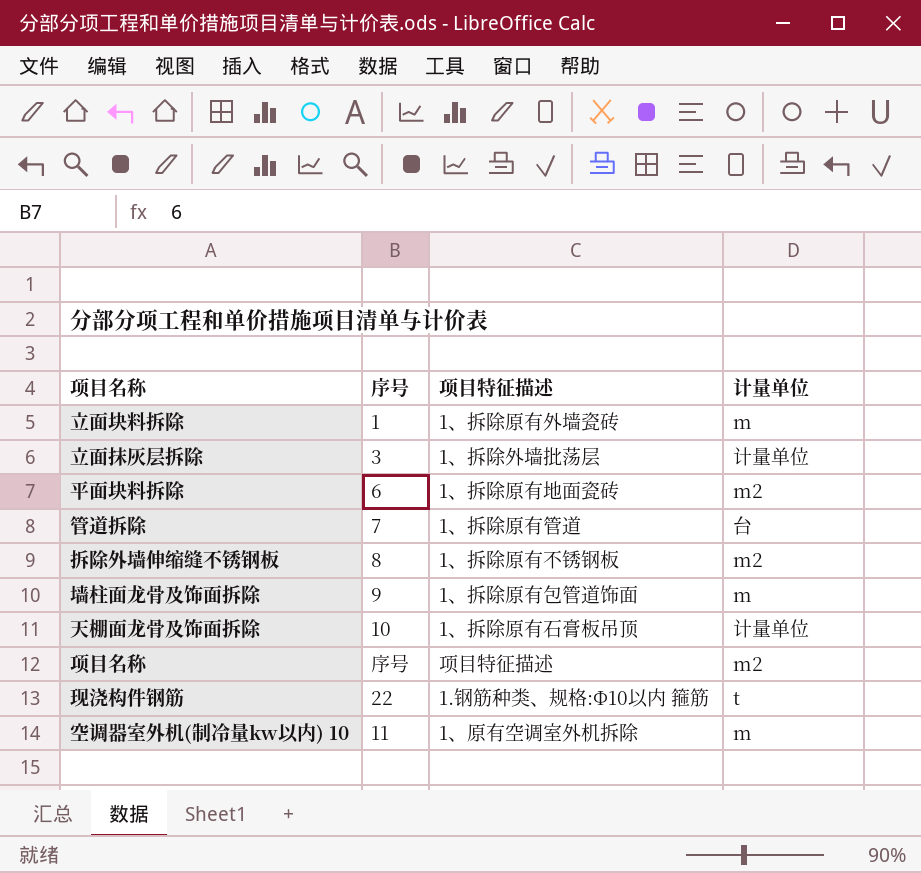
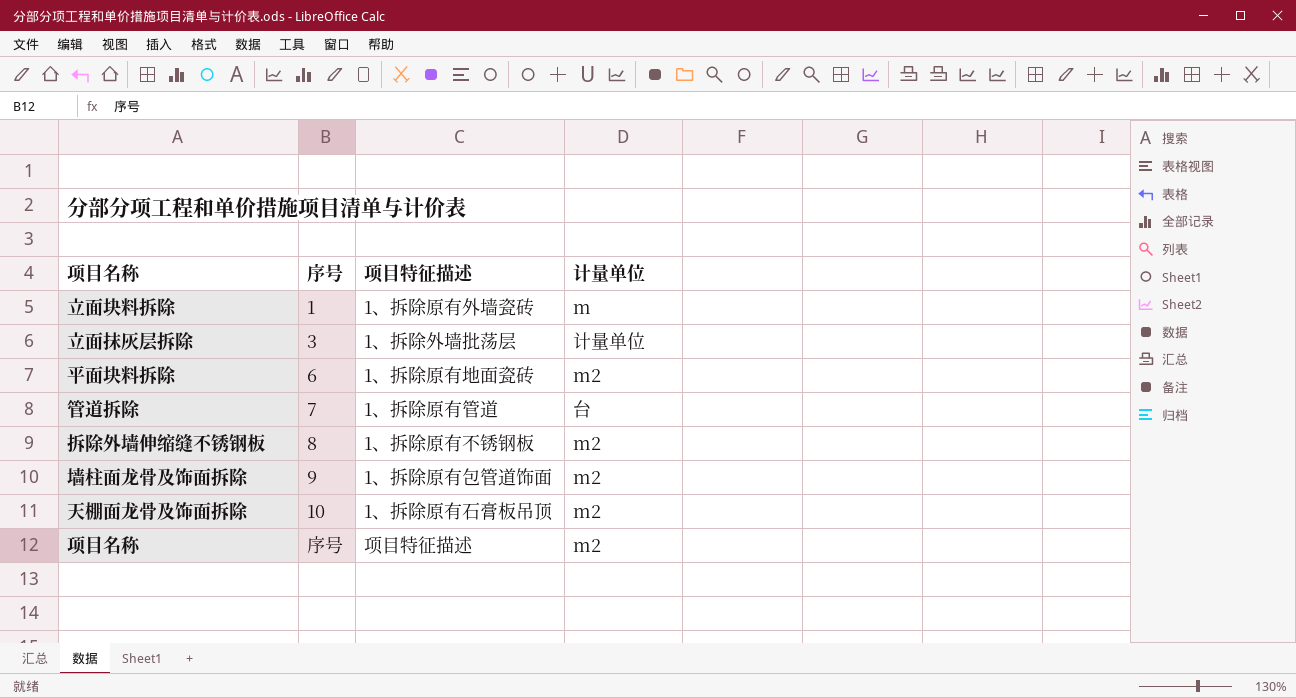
row 现浇构件钢筋: 22 | 1.钢筋种类、规格:Φ10以内 箍筋 | t -> none
row 空调器室外机(制冷量kw以内) 10: 11 | 1、原有空调室外机拆除 | m -> none
墙柱面龙骨及饰面拆除 | 计量单位: m -> m2
天棚面龙骨及饰面拆除 | 计量单位: 计量单位 -> m2

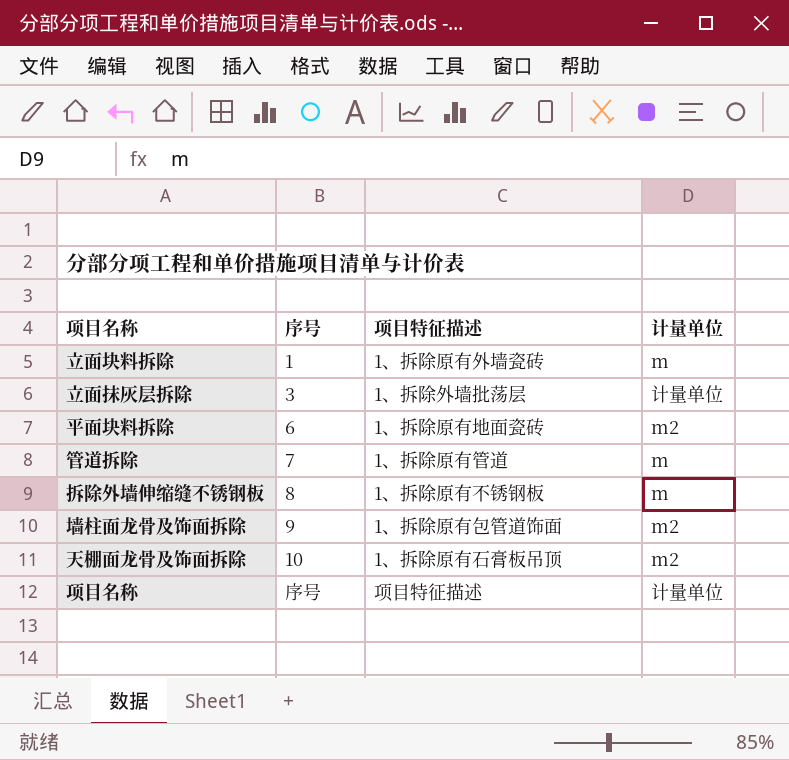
管道拆除 | 计量单位: 台 -> m
拆除外墙伸缩缝不锈钢板 | 计量单位: m2 -> m
项目名称 | 计量单位: m2 -> 计量单位

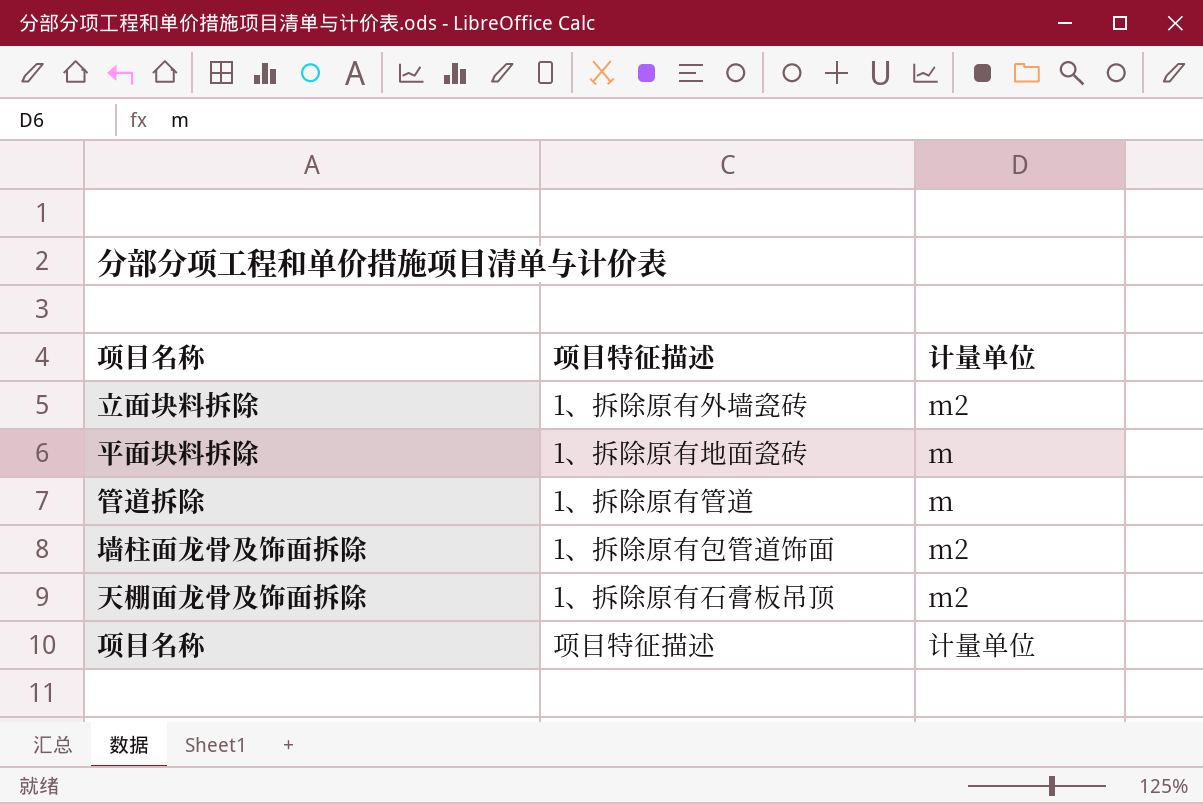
column 序号 | position: 2 -> none
row 立面抹灰层拆除: 3 | 1、拆除外墙批荡层 | 计量单位 -> none
row 拆除外墙伸缩缝不锈钢板: 8 | 1、拆除原有不锈钢板 | m -> none
立面块料拆除 | 计量单位: m -> m2
平面块料拆除 | 计量单位: m2 -> m

